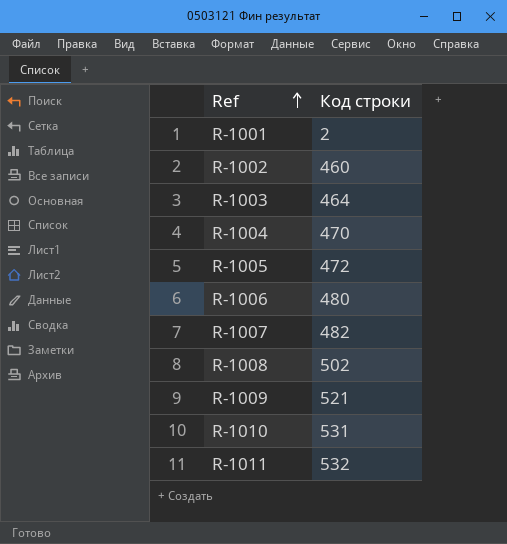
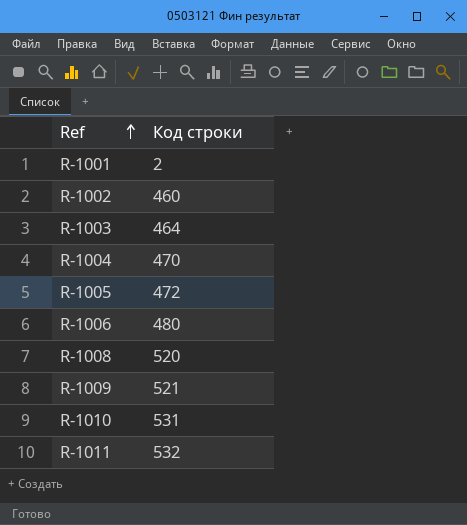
row R-1007: 482 -> none
R-1008 | Код строки: 502 -> 520

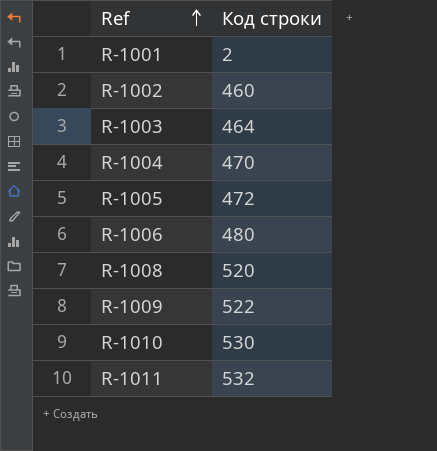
R-1009 | Код строки: 521 -> 522
R-1010 | Код строки: 531 -> 530

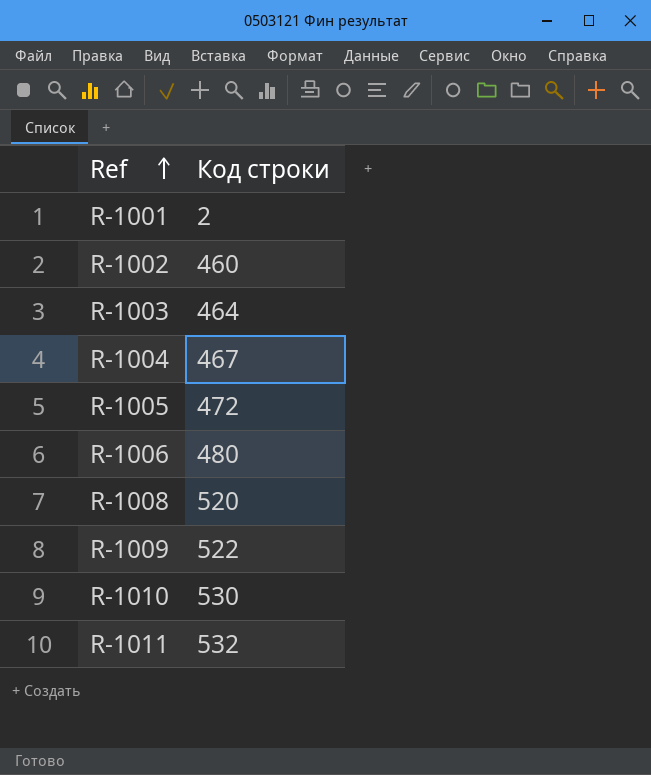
R-1004 | Код строки: 470 -> 467

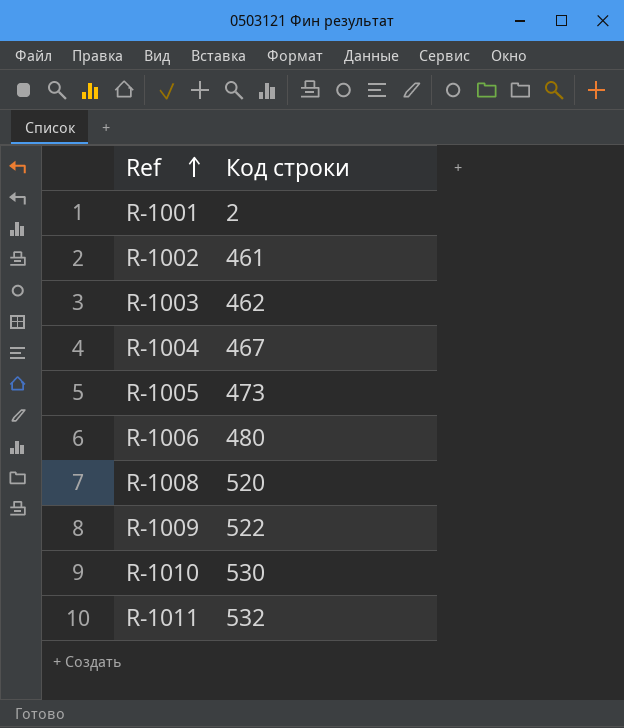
R-1002 | Код строки: 460 -> 461
R-1003 | Код строки: 464 -> 462
R-1005 | Код строки: 472 -> 473

